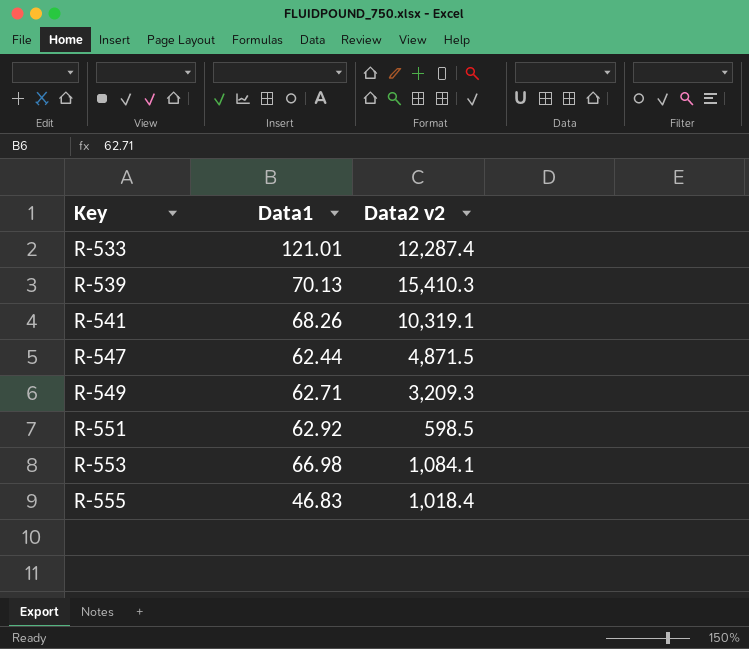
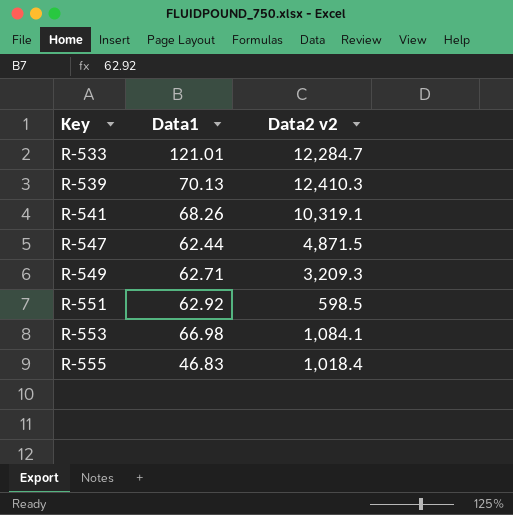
R-533 | Data2 v2: 12,287.4 -> 12,284.7
R-539 | Data2 v2: 15,410.3 -> 12,410.3

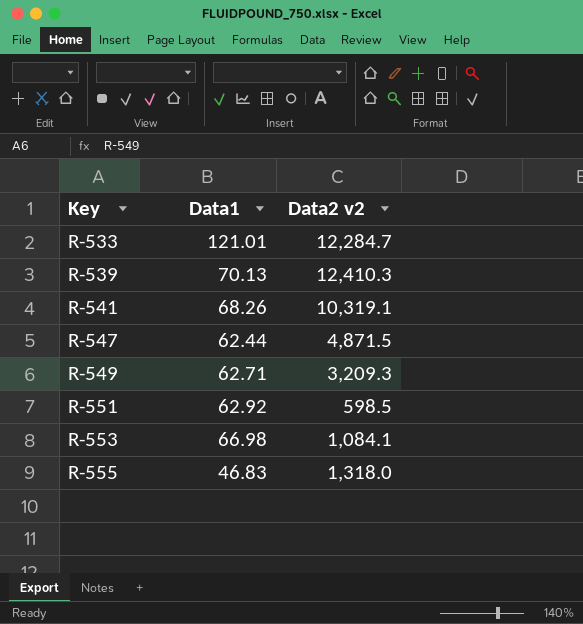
R-555 | Data2 v2: 1,018.4 -> 1,318.0

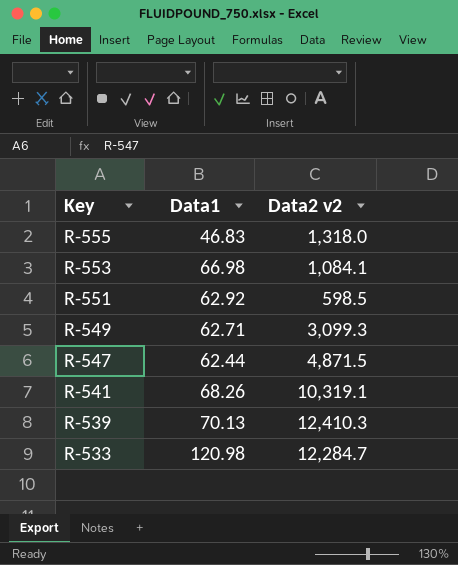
row order: Key ascending -> Key descending
R-549 | Data2 v2: 3,209.3 -> 3,099.3
R-533 | Data1: 121.01 -> 120.98

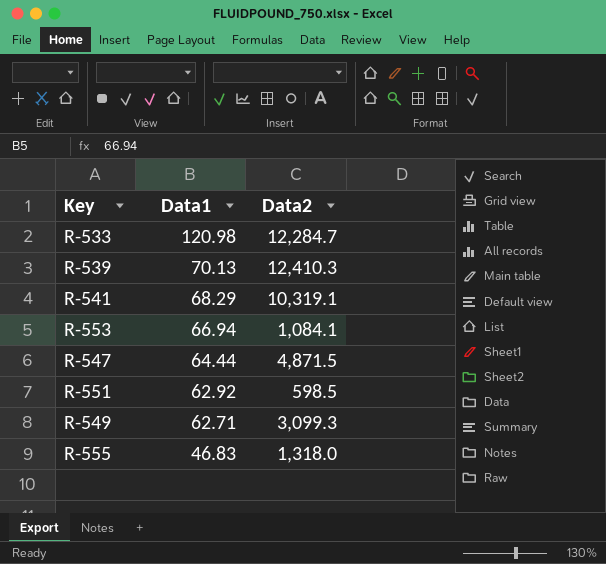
row order: Key descending -> Data1 descending
column name: Data2 v2 -> Data2
R-541 | Data1: 68.26 -> 68.29
R-553 | Data1: 66.98 -> 66.94
R-547 | Data1: 62.44 -> 64.44

